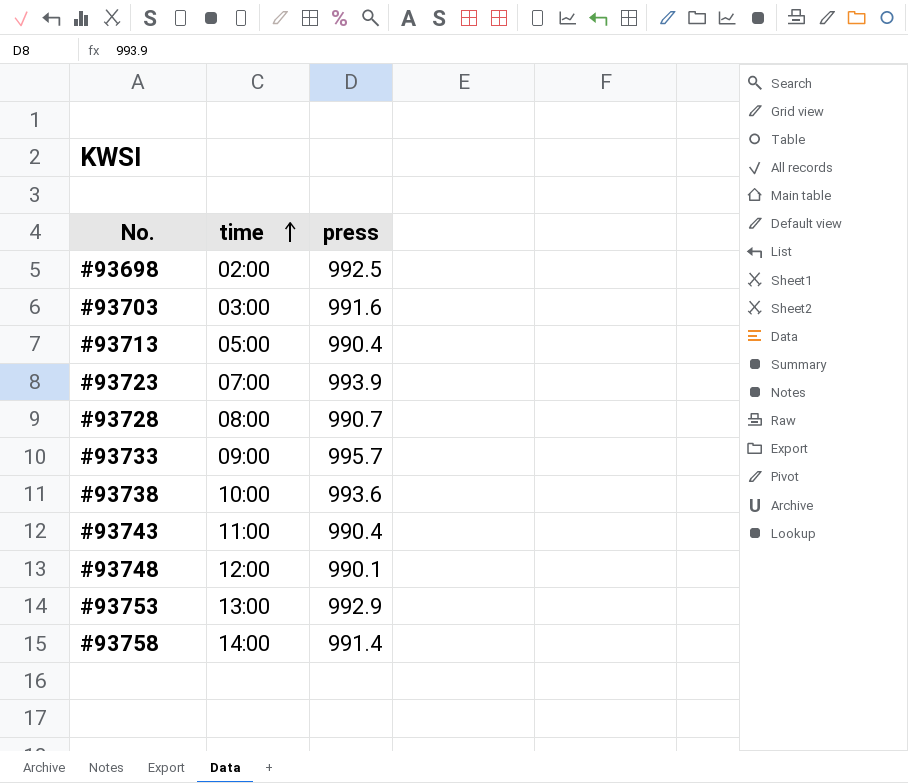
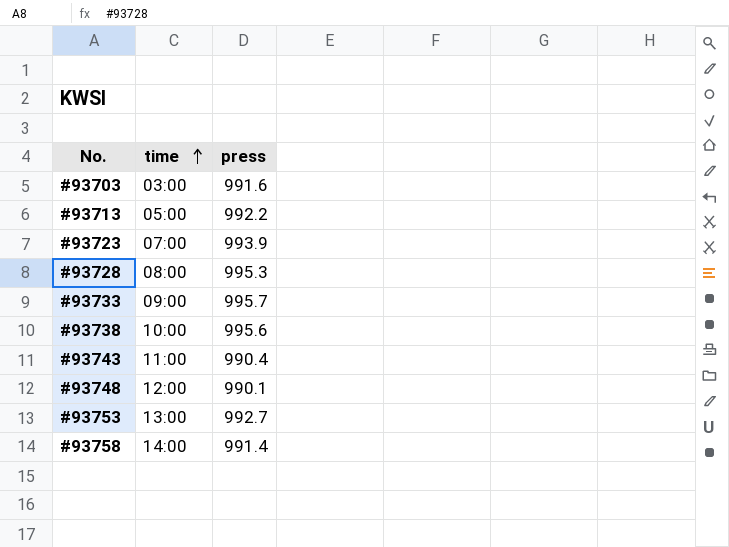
row #93698: 02:00 | 992.5 -> none
#93713 | press: 990.4 -> 992.2
#93728 | press: 990.7 -> 995.3
#93738 | press: 993.6 -> 995.6
#93753 | press: 992.9 -> 992.7

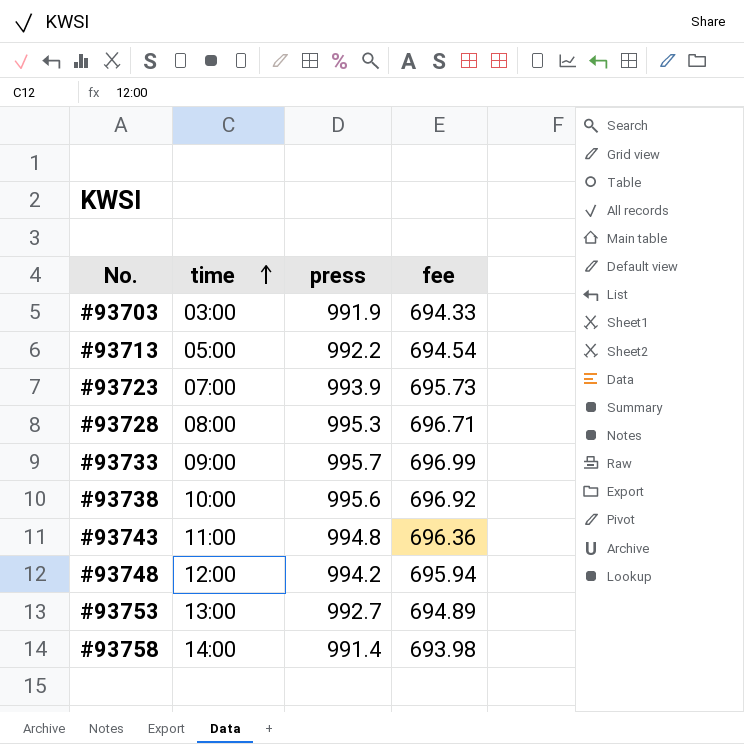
column fee | formula: none -> [press] * 0.7
#93703 | press: 991.6 -> 991.9
#93743 | press: 990.4 -> 994.8
#93748 | press: 990.1 -> 994.2

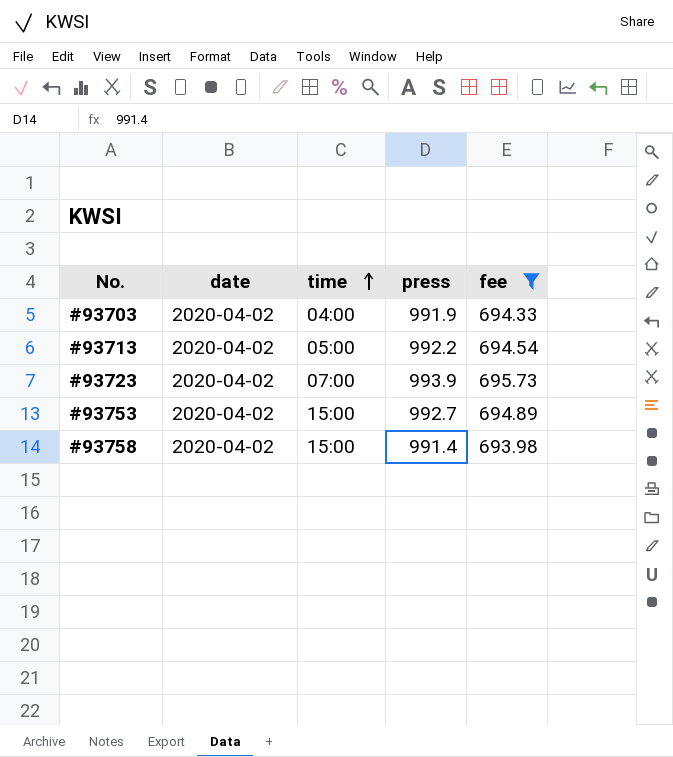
filter: none -> fee <= 695.73
column date | position: none -> 2
#93703 | time: 03:00 -> 04:00
#93753 | time: 13:00 -> 15:00
#93758 | time: 14:00 -> 15:00

